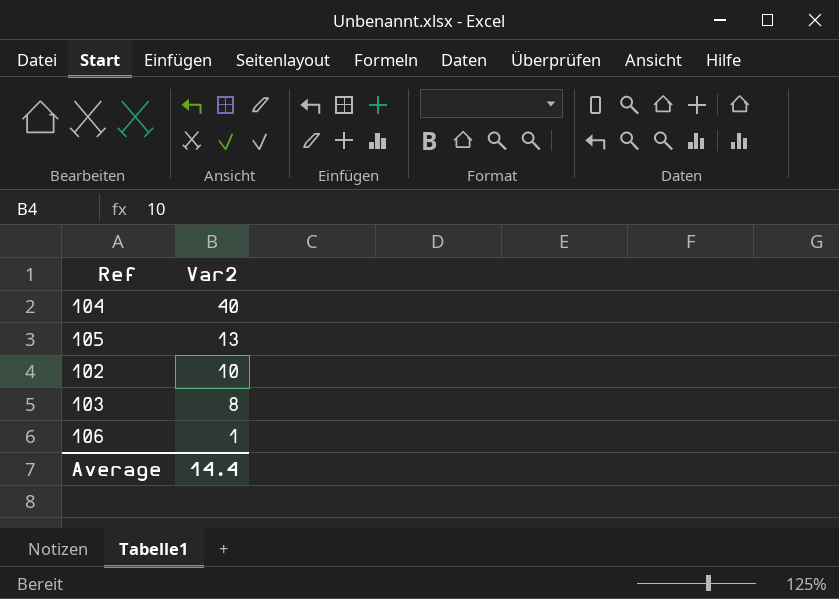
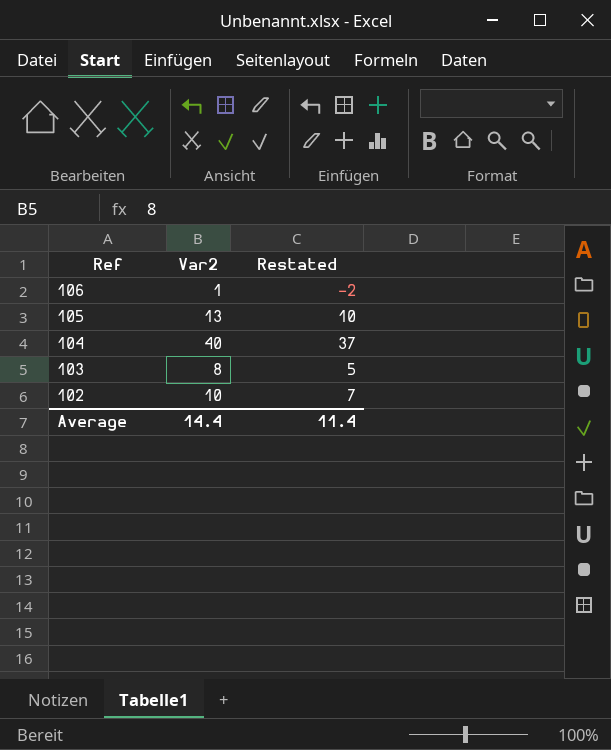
row order: Var2 descending -> Ref descending
column Restated | formula: none -> [Var2] - 3

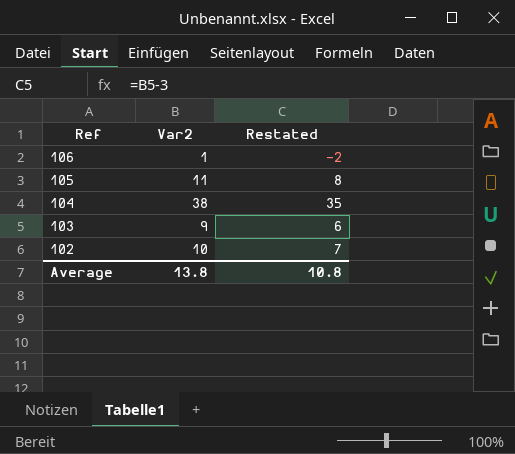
105 | Var2: 13 -> 11
105 | Restated: 10 -> 8
104 | Var2: 40 -> 38
104 | Restated: 37 -> 35
103 | Var2: 8 -> 9
103 | Restated: 5 -> 6
Average | Var2: 14.4 -> 13.8
Average | Restated: 11.4 -> 10.8

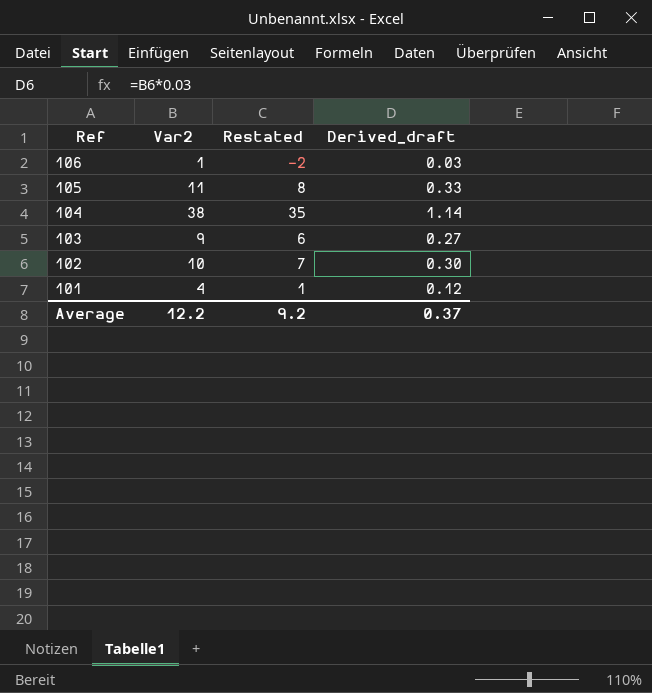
column Derived_draft | formula: none -> [Var2] * 0.03
row 101: none -> 4 | 1 | 0.12
Average | Var2: 13.8 -> 12.2
Average | Restated: 10.8 -> 9.2

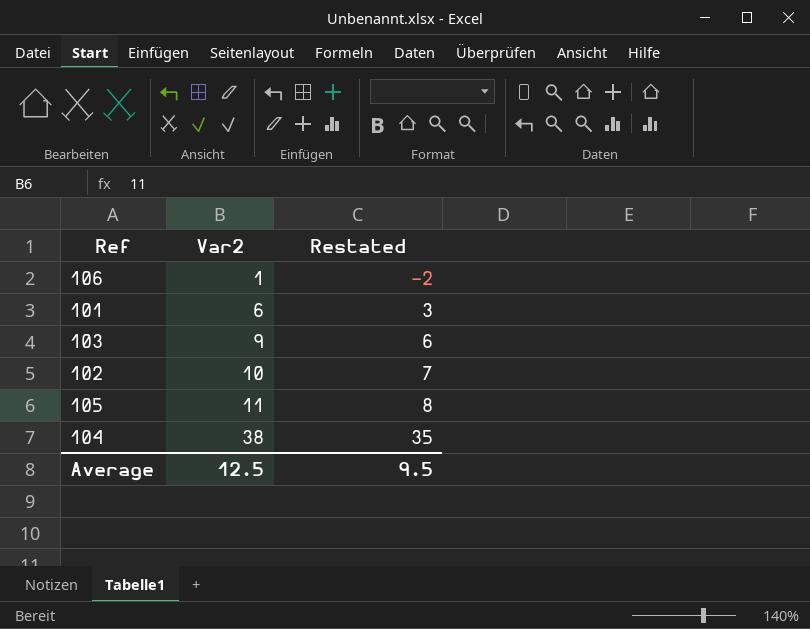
row order: Ref descending -> Var2 ascending
column Derived_draft | formula: [Var2] * 0.03 -> none
101 | Var2: 4 -> 6
101 | Restated: 1 -> 3
Average | Var2: 12.2 -> 12.5
Average | Restated: 9.2 -> 9.5

